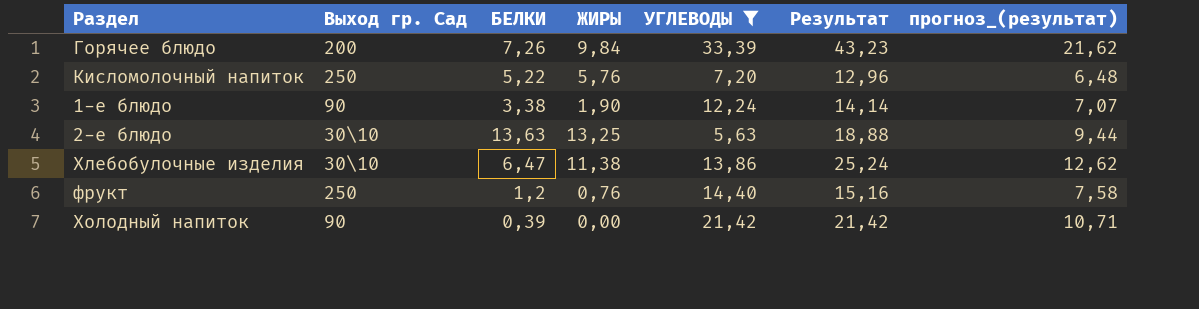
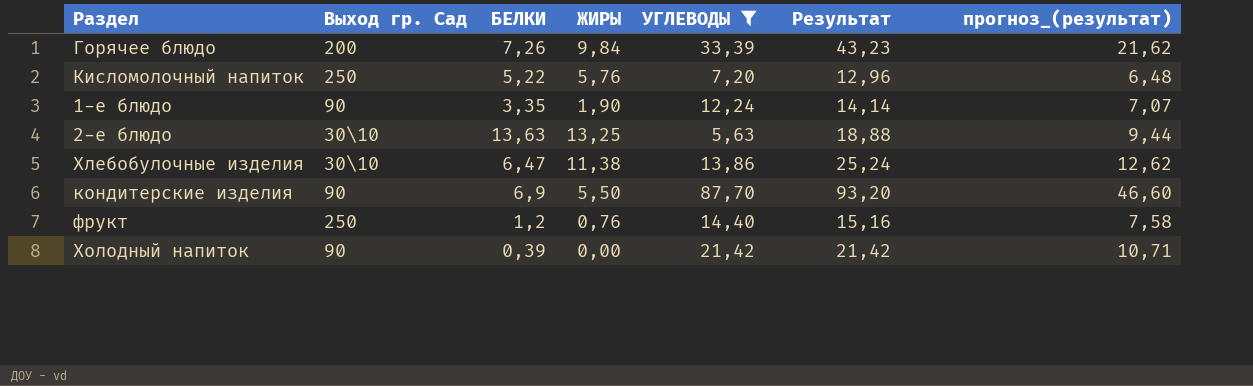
1-е блюдо | БЕЛКИ: 3,38 -> 3,35
row кондитерские изделия: none -> 90 | 6,9 | 5,50 | 87,70 | 93,20 | 46,60

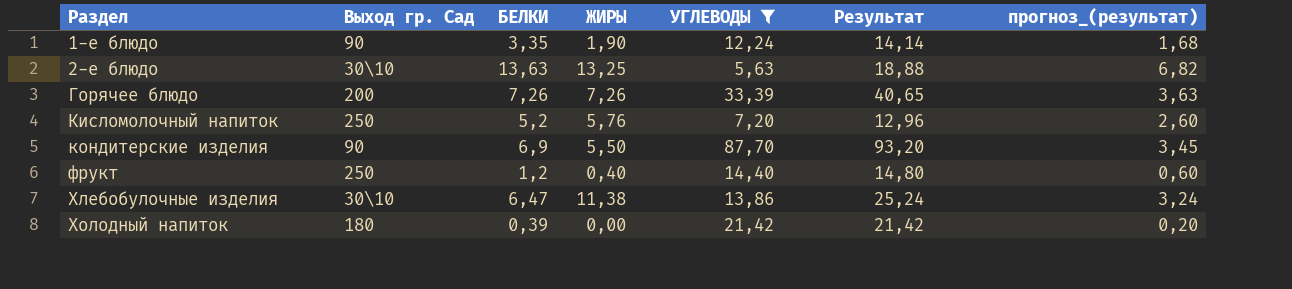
row order: none -> Раздел ascending
column прогноз_(результат) | formula: [Результат] * 0,5 -> [БЕЛКИ] * 0,5
Горячее блюдо | ЖИРЫ: 9,84 -> 7,26
Горячее блюдо | Результат: 43,23 -> 40,65
Кисломолочный напиток | БЕЛКИ: 5,22 -> 5,2
фрукт | ЖИРЫ: 0,76 -> 0,40
фрукт | Результат: 15,16 -> 14,80
Холодный напиток | Выход гр. Сад: 90 -> 180

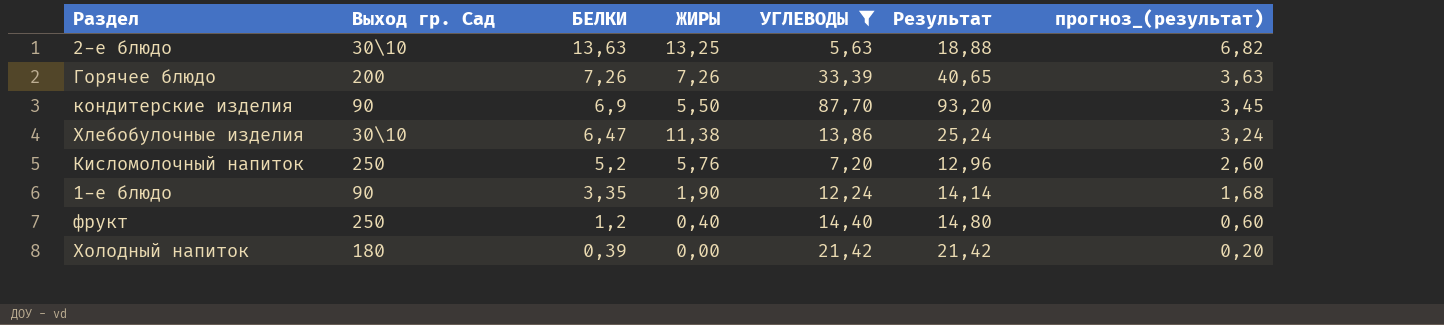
row order: Раздел ascending -> БЕЛКИ descending

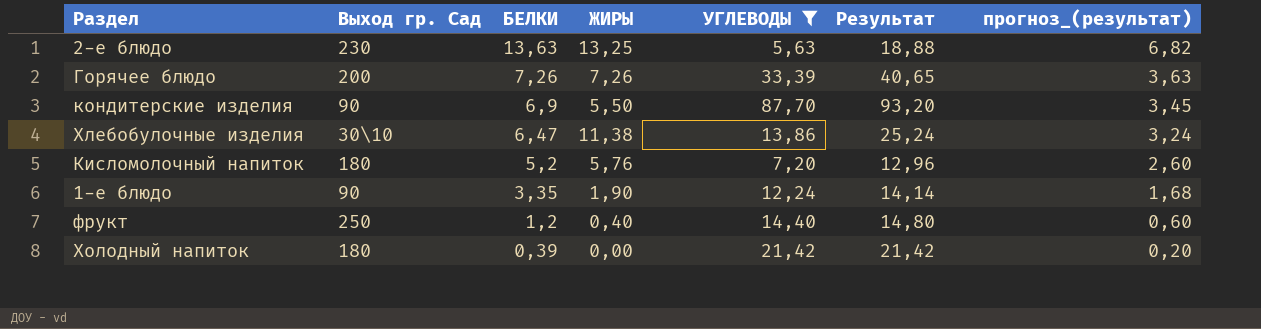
2-е блюдо | Выход гр. Сад: 30\10 -> 230
Кисломолочный напиток | Выход гр. Сад: 250 -> 180

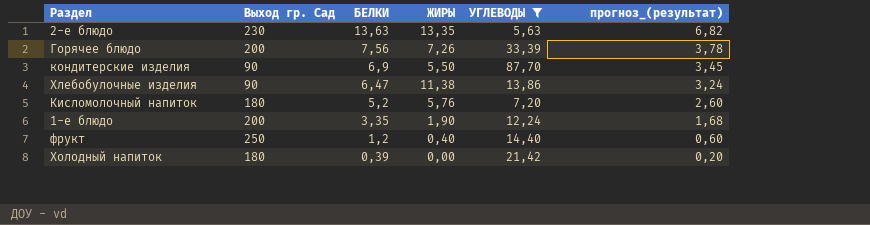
column Результат | formula: [ЖИРЫ] + [УГЛЕВОДЫ] -> none
2-е блюдо | ЖИРЫ: 13,25 -> 13,35
Горячее блюдо | БЕЛКИ: 7,26 -> 7,56
Горячее блюдо | прогноз_(результат): 3,63 -> 3,78
Хлебобулочные изделия | Выход гр. Сад: 30\10 -> 90
1-е блюдо | Выход гр. Сад: 90 -> 200

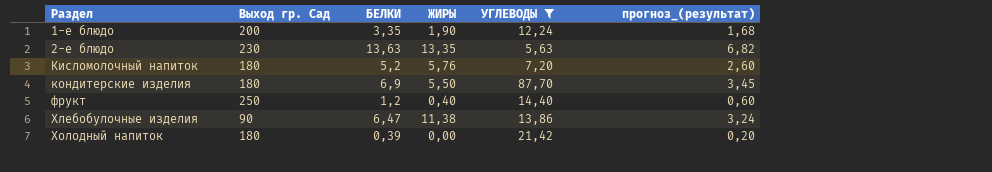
row order: БЕЛКИ descending -> Раздел ascending
row Горячее блюдо: 200 | 7,56 | 7,26 | 33,39 | 3,78 -> none
кондитерские изделия | Выход гр. Сад: 90 -> 180

